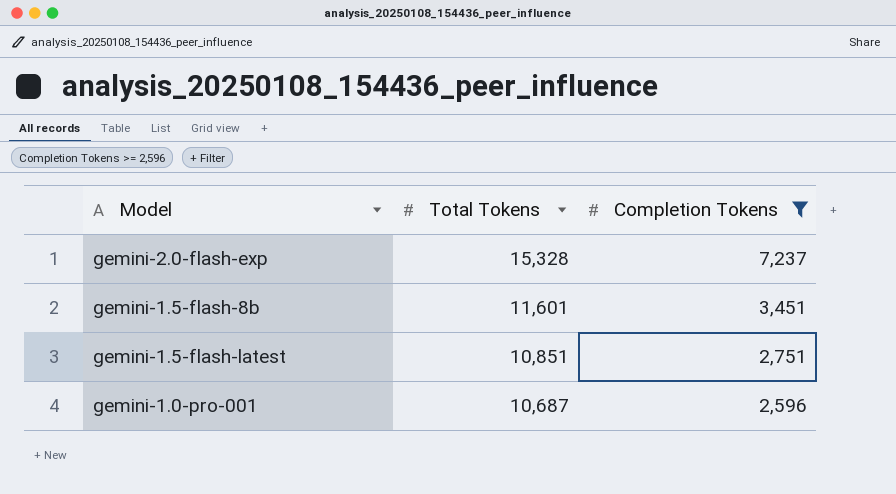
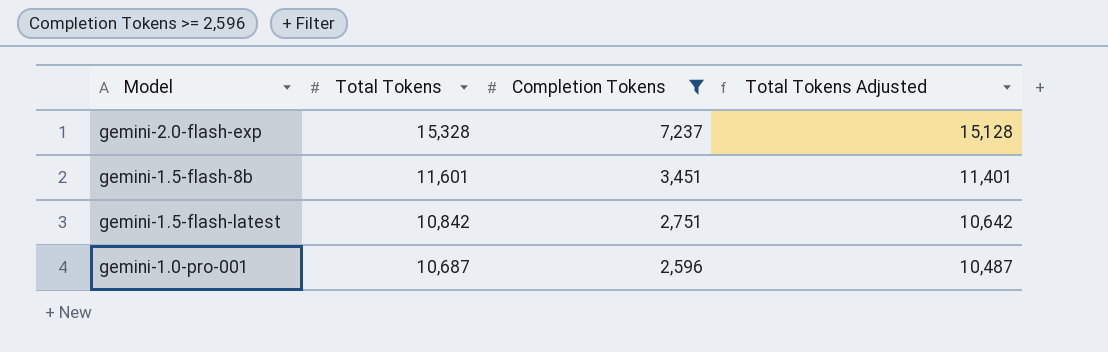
column Total Tokens Adjusted | formula: none -> [Total Tokens] - 200
gemini-1.5-flash-latest | Total Tokens: 10,851 -> 10,842

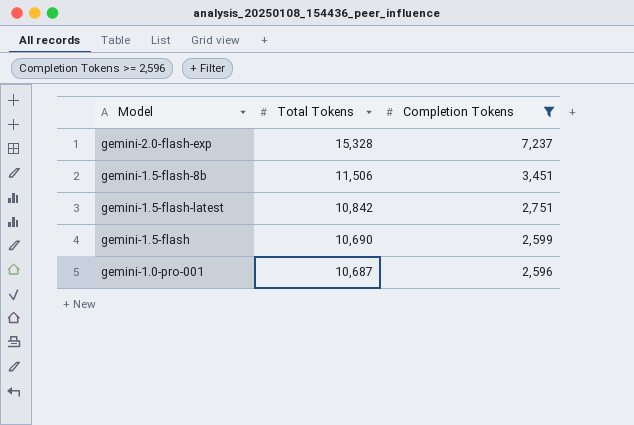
column Total Tokens Adjusted | formula: [Total Tokens] - 200 -> none
gemini-1.5-flash-8b | Total Tokens: 11,601 -> 11,506
row gemini-1.5-flash: none -> 10,690 | 2,599

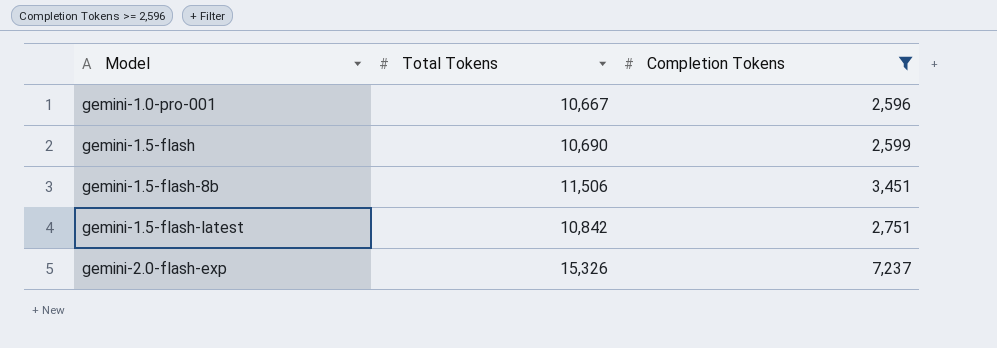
row order: Total Tokens descending -> Model ascending
gemini-1.0-pro-001 | Total Tokens: 10,687 -> 10,667
gemini-2.0-flash-exp | Total Tokens: 15,328 -> 15,326

